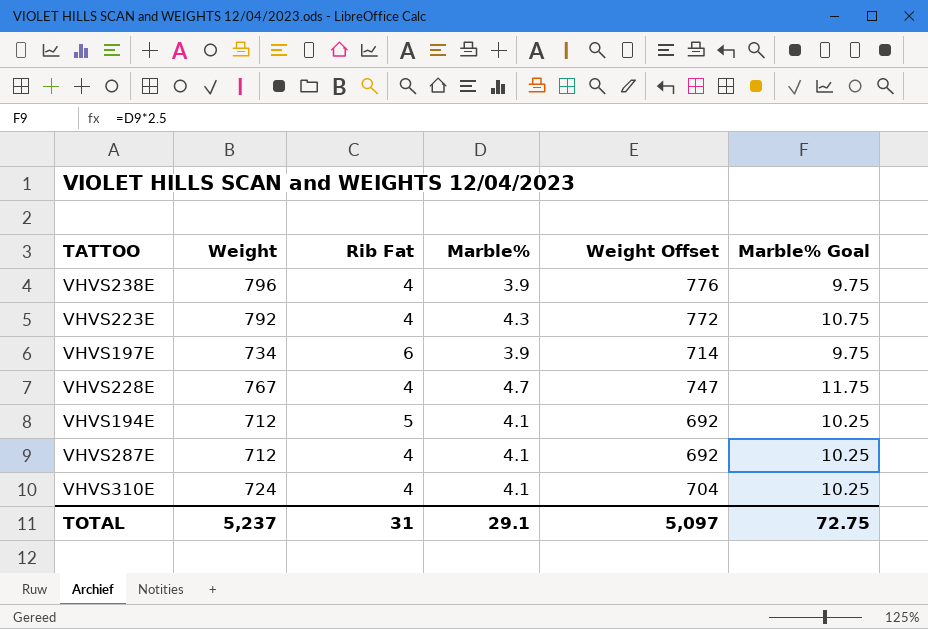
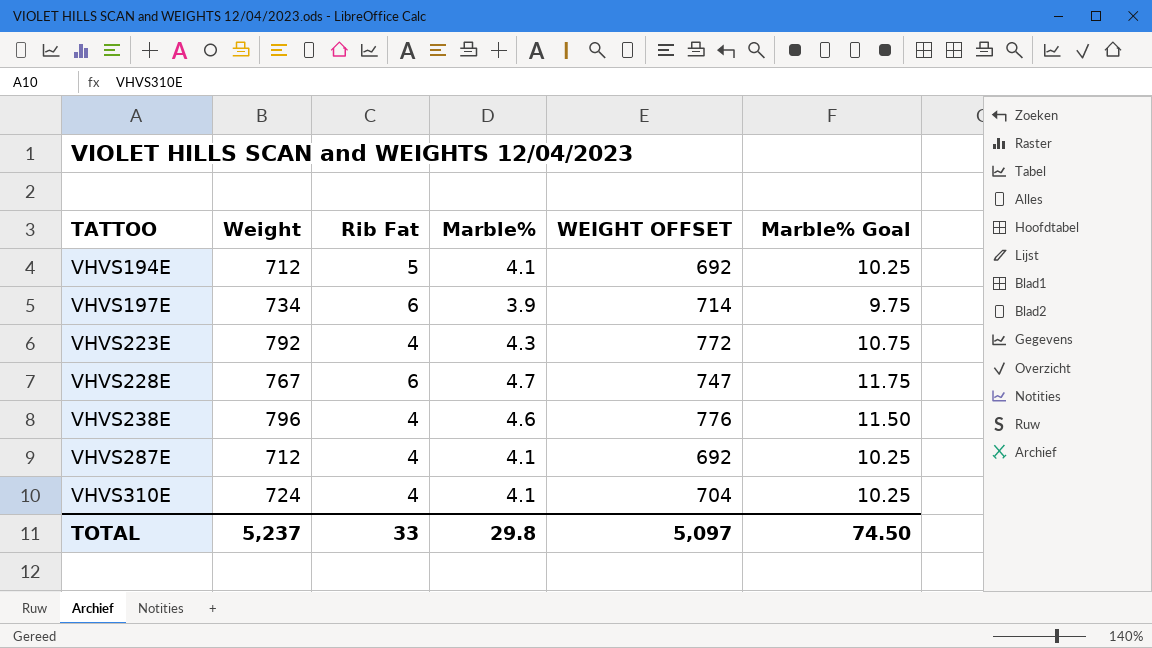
row order: none -> TATTOO ascending
column name: Weight Offset -> WEIGHT OFFSET
VHVS228E | Rib Fat: 4 -> 6
VHVS238E | Marble%: 3.9 -> 4.6
VHVS238E | Marble% Goal: 9.75 -> 11.50
TOTAL | Rib Fat: 31 -> 33
TOTAL | Marble%: 29.1 -> 29.8
TOTAL | Marble% Goal: 72.75 -> 74.50

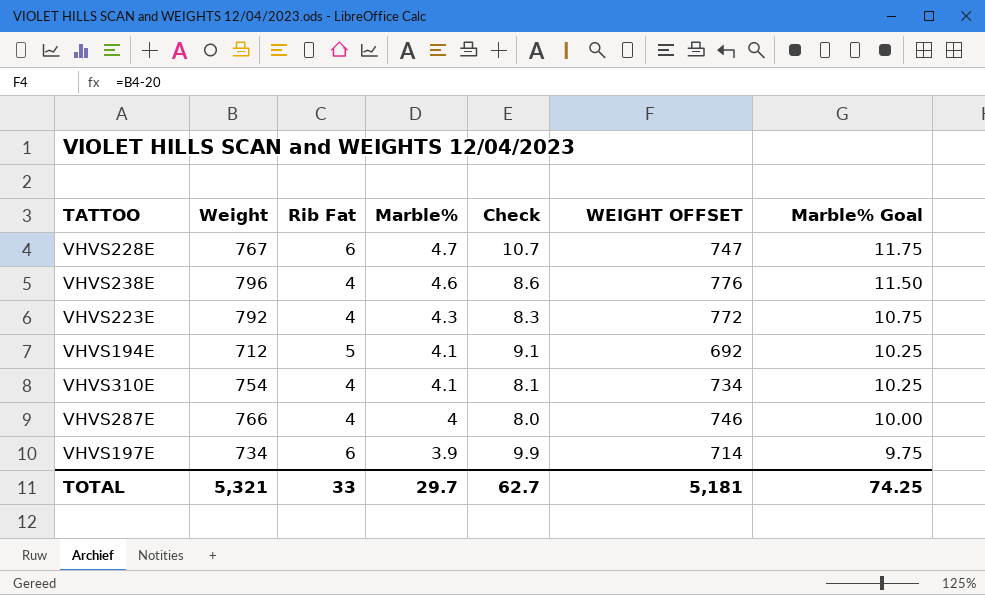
row order: TATTOO ascending -> Marble% descending
column Check | formula: none -> [Rib Fat] + [Marble%]
VHVS310E | Weight: 724 -> 754
VHVS310E | WEIGHT OFFSET: 704 -> 734
VHVS287E | Weight: 712 -> 766
VHVS287E | Marble%: 4.1 -> 4
VHVS287E | WEIGHT OFFSET: 692 -> 746
VHVS287E | Marble% Goal: 10.25 -> 10.00
TOTAL | Weight: 5,237 -> 5,321
TOTAL | Marble%: 29.8 -> 29.7
TOTAL | WEIGHT OFFSET: 5,097 -> 5,181
TOTAL | Marble% Goal: 74.50 -> 74.25

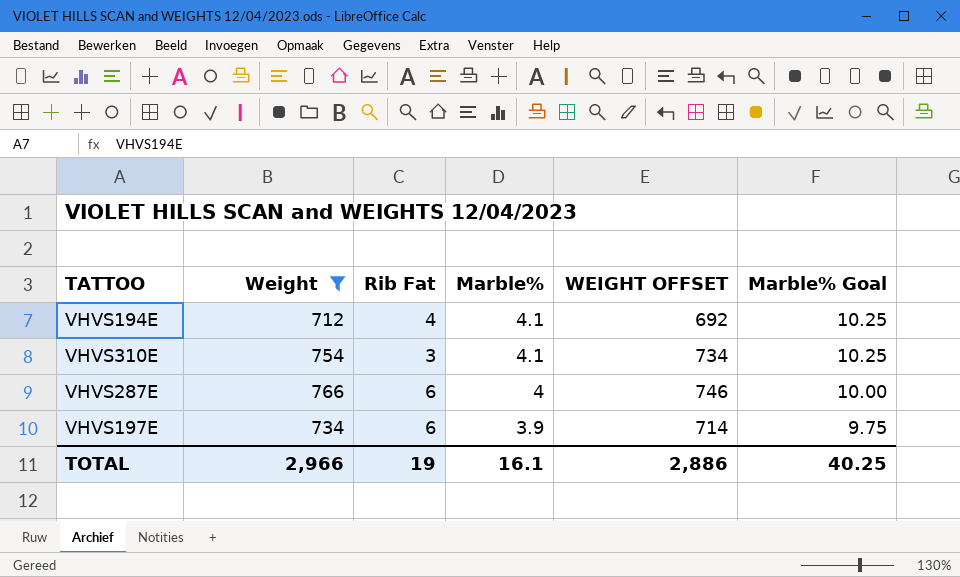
filter: none -> Weight <= 766
column Check | formula: [Rib Fat] + [Marble%] -> none
VHVS194E | Rib Fat: 5 -> 4
VHVS310E | Rib Fat: 4 -> 3
VHVS287E | Rib Fat: 4 -> 6
TOTAL | Weight: 5,321 -> 2,966
TOTAL | Rib Fat: 33 -> 19
TOTAL | Marble%: 29.7 -> 16.1
TOTAL | WEIGHT OFFSET: 5,181 -> 2,886
TOTAL | Marble% Goal: 74.25 -> 40.25

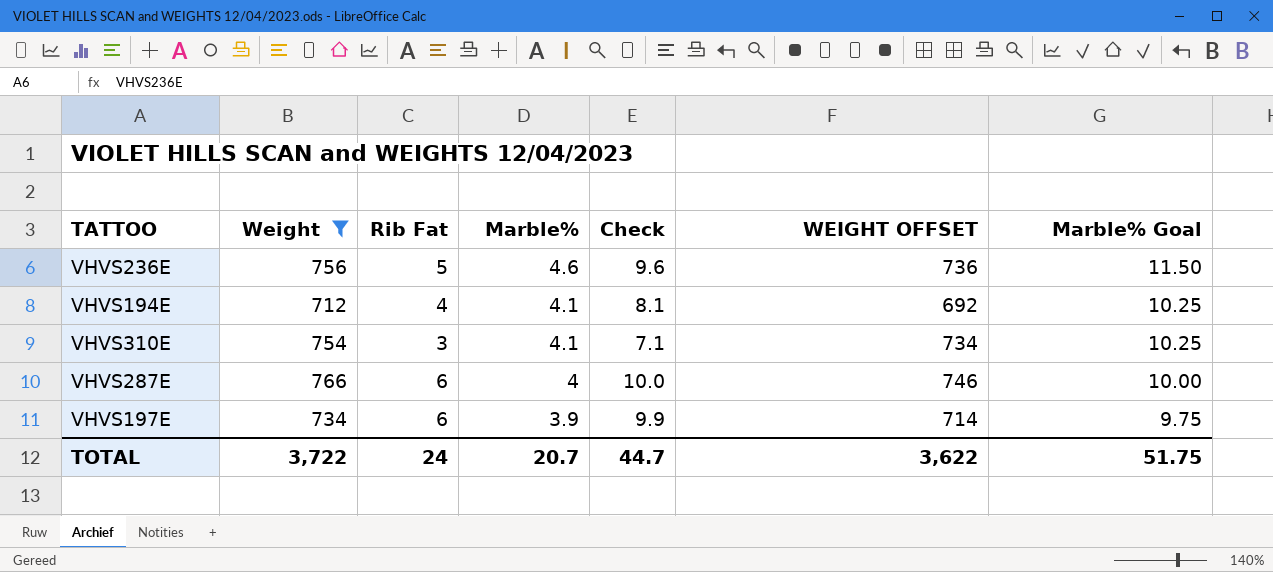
column Check | formula: none -> [Rib Fat] + [Marble%]
row VHVS236E: none -> 756 | 5 | 4.6 | 9.6 | 736 | 11.50
TOTAL | Weight: 2,966 -> 3,722
TOTAL | Rib Fat: 19 -> 24
TOTAL | Marble%: 16.1 -> 20.7
TOTAL | WEIGHT OFFSET: 2,886 -> 3,622
TOTAL | Marble% Goal: 40.25 -> 51.75

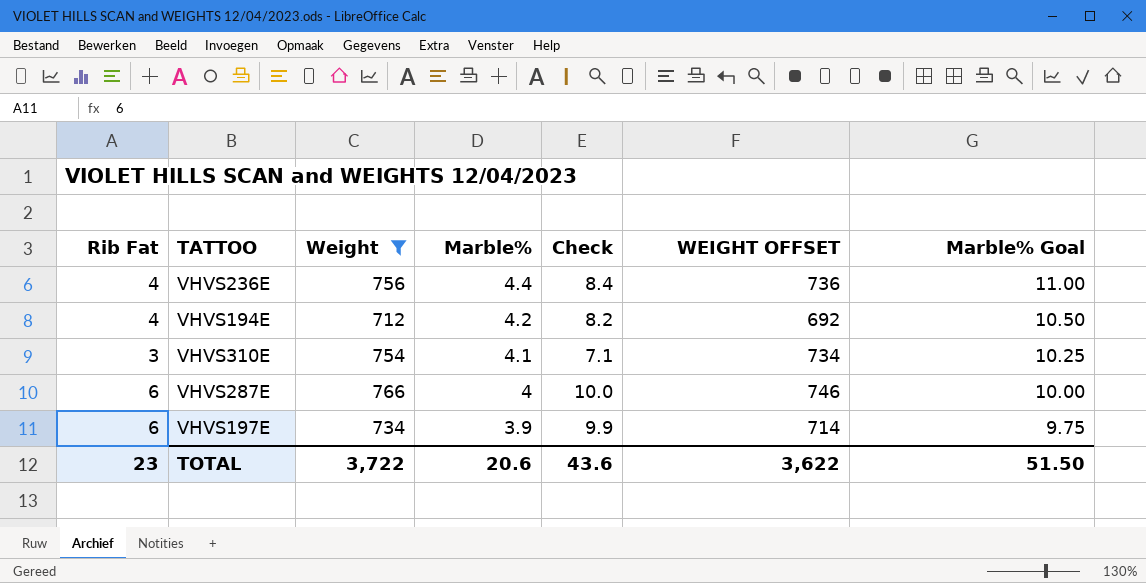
column Rib Fat | position: 3 -> 1
VHVS236E | Rib Fat: 5 -> 4
VHVS236E | Marble%: 4.6 -> 4.4
VHVS236E | Check: 9.6 -> 8.4
VHVS236E | Marble% Goal: 11.50 -> 11.00
VHVS194E | Marble%: 4.1 -> 4.2
VHVS194E | Check: 8.1 -> 8.2
VHVS194E | Marble% Goal: 10.25 -> 10.50
TOTAL | Rib Fat: 24 -> 23
TOTAL | Marble%: 20.7 -> 20.6
TOTAL | Check: 44.7 -> 43.6
TOTAL | Marble% Goal: 51.75 -> 51.50

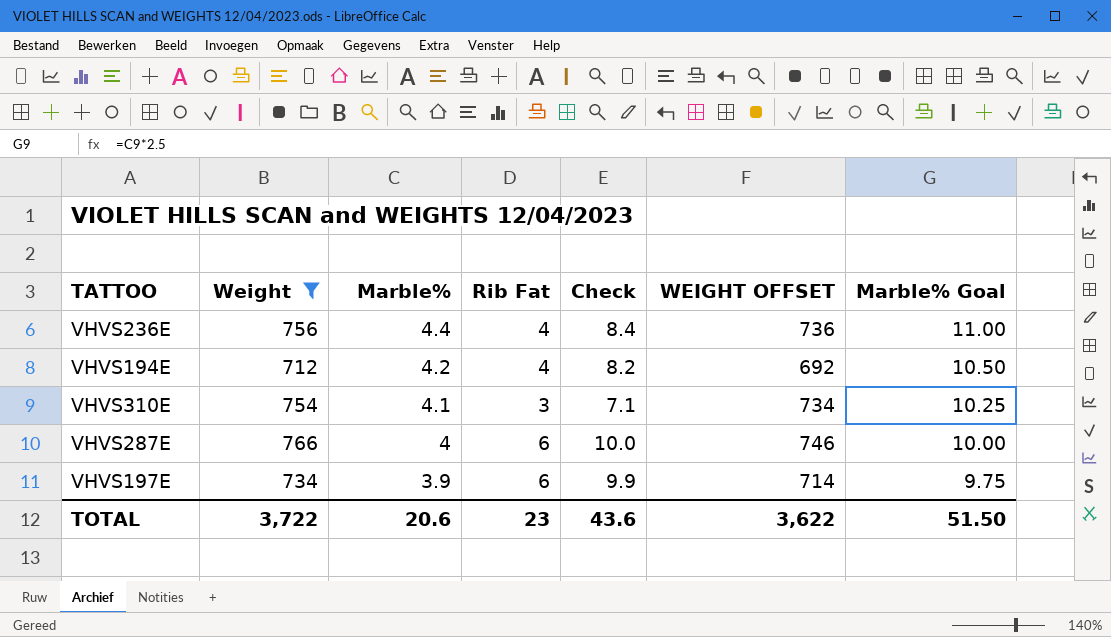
column Rib Fat | position: 1 -> 4

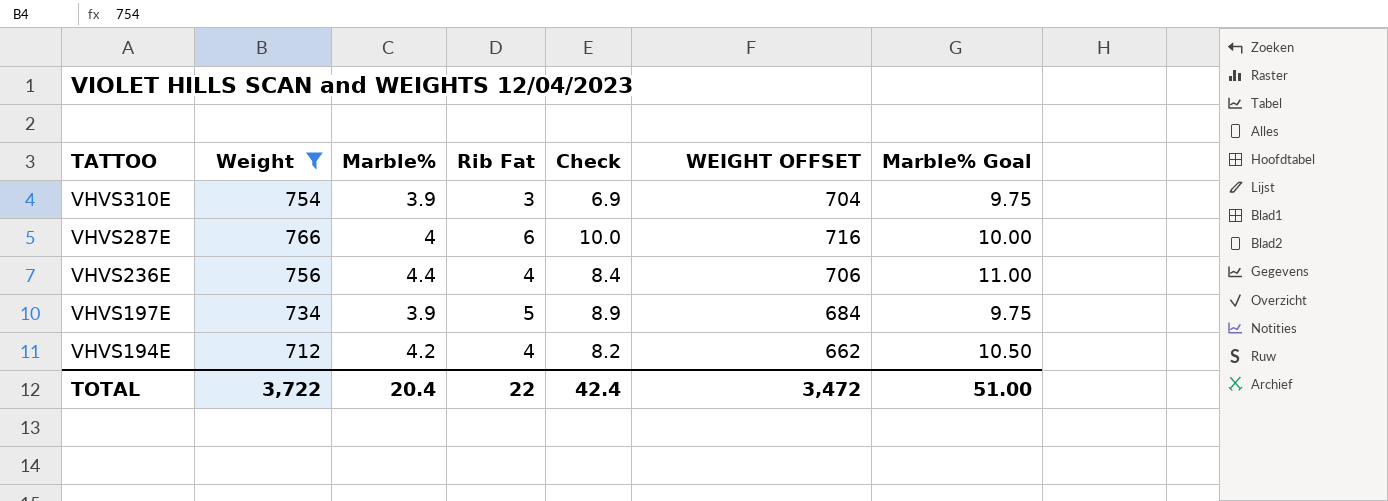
row order: Marble% descending -> TATTOO descending
column WEIGHT OFFSET | formula: [Weight] - 20 -> [Weight] - 50
VHVS310E | Marble%: 4.1 -> 3.9
VHVS310E | Check: 7.1 -> 6.9
VHVS310E | Marble% Goal: 10.25 -> 9.75
VHVS197E | Rib Fat: 6 -> 5
VHVS197E | Check: 9.9 -> 8.9
TOTAL | Marble%: 20.6 -> 20.4
TOTAL | Rib Fat: 23 -> 22
TOTAL | Check: 43.6 -> 42.4
TOTAL | WEIGHT OFFSET: 3,622 -> 3,472
TOTAL | Marble% Goal: 51.50 -> 51.00

